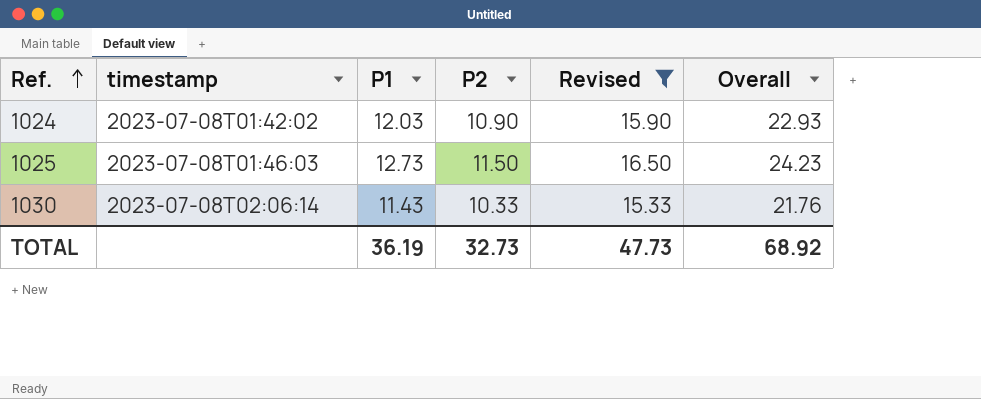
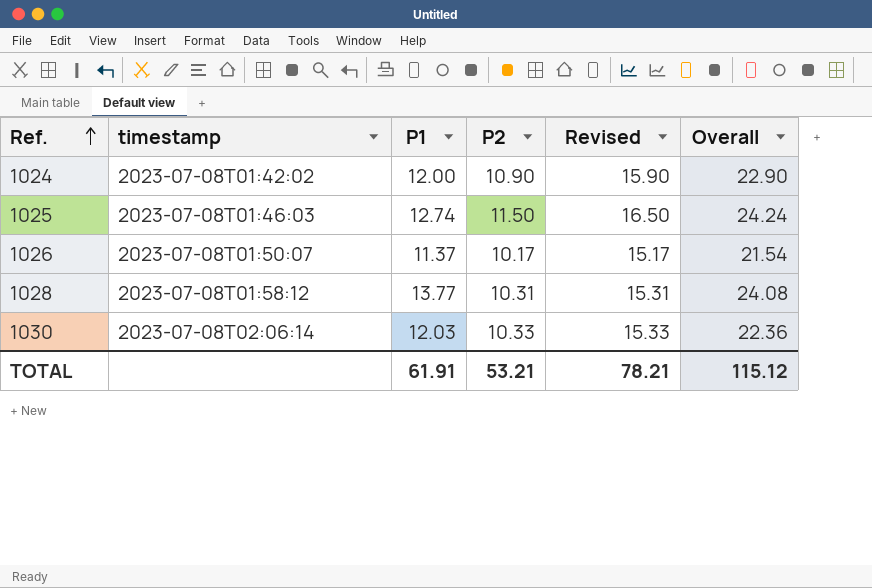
filter: Revised >= 15.33 -> none
1024 | P1: 12.03 -> 12.00
1024 | Overall: 22.93 -> 22.90
1025 | P1: 12.73 -> 12.74
1025 | Overall: 24.23 -> 24.24
1030 | P1: 11.43 -> 12.03
1030 | Overall: 21.76 -> 22.36
TOTAL | P1: 36.19 -> 61.91
TOTAL | P2: 32.73 -> 53.21
TOTAL | Revised: 47.73 -> 78.21
TOTAL | Overall: 68.92 -> 115.12

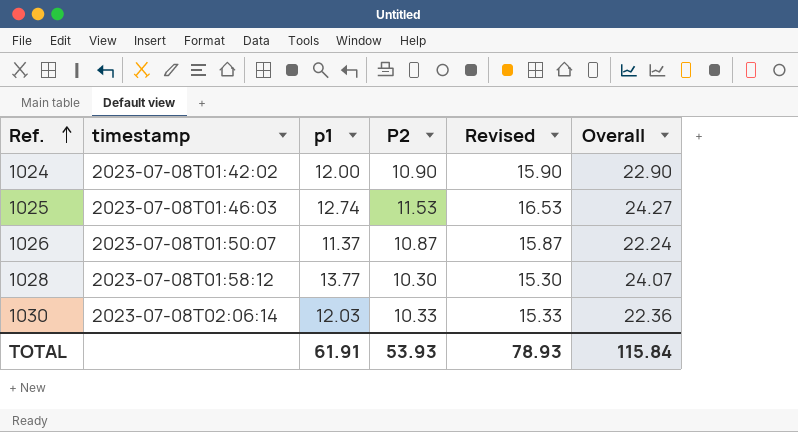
column name: P1 -> p1
1025 | P2: 11.50 -> 11.53
1025 | Revised: 16.50 -> 16.53
1025 | Overall: 24.24 -> 24.27
1026 | P2: 10.17 -> 10.87
1026 | Revised: 15.17 -> 15.87
1026 | Overall: 21.54 -> 22.24
1028 | P2: 10.31 -> 10.30
1028 | Revised: 15.31 -> 15.30
1028 | Overall: 24.08 -> 24.07
TOTAL | P2: 53.21 -> 53.93
TOTAL | Revised: 78.21 -> 78.93
TOTAL | Overall: 115.12 -> 115.84

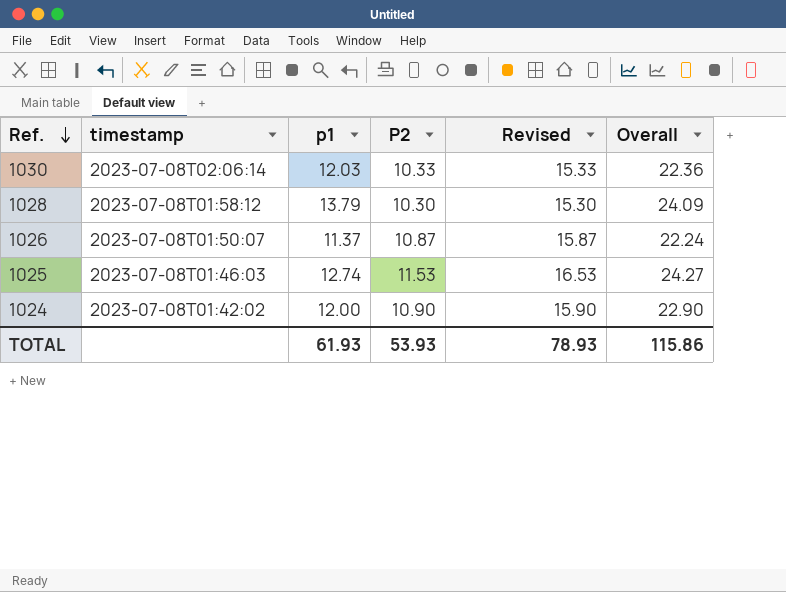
row order: Ref. ascending -> Ref. descending
1028 | p1: 13.77 -> 13.79
1028 | Overall: 24.07 -> 24.09
TOTAL | p1: 61.91 -> 61.93
TOTAL | Overall: 115.84 -> 115.86

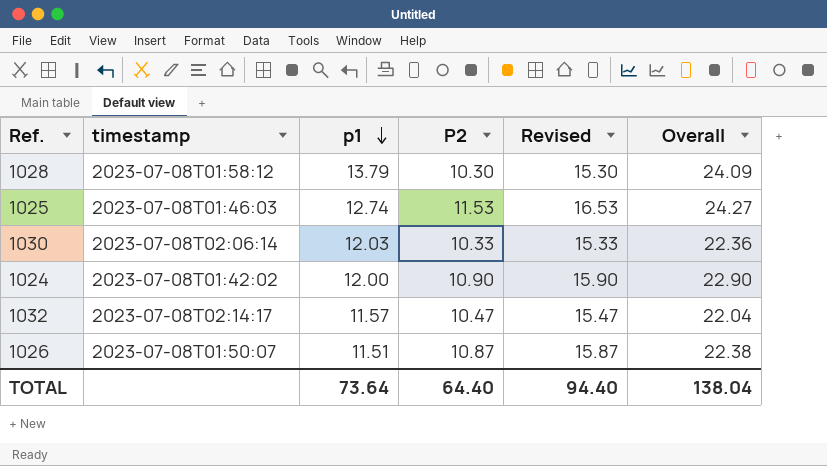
row order: Ref. descending -> p1 descending
row 1032: none -> 2023-07-08T02:14:17 | 11.57 | 10.47 | 15.47 | 22.04
1026 | p1: 11.37 -> 11.51
1026 | Overall: 22.24 -> 22.38
TOTAL | p1: 61.93 -> 73.64
TOTAL | P2: 53.93 -> 64.40
TOTAL | Revised: 78.93 -> 94.40
TOTAL | Overall: 115.86 -> 138.04

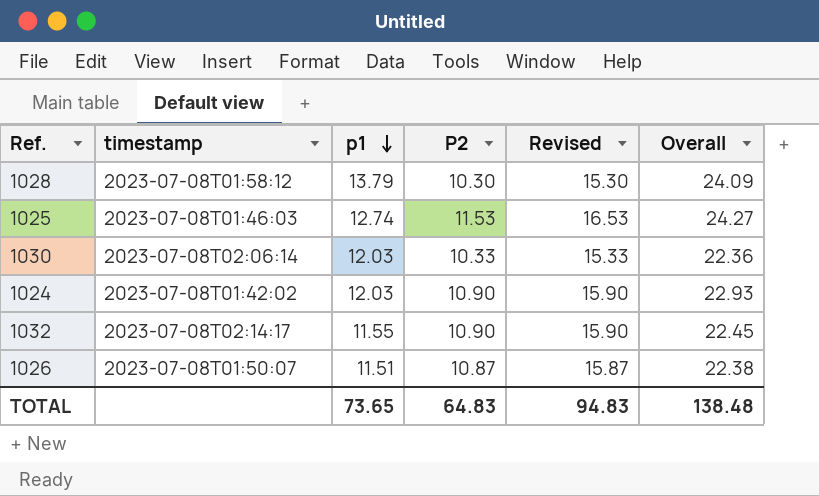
1024 | p1: 12.00 -> 12.03
1024 | Overall: 22.90 -> 22.93
1032 | p1: 11.57 -> 11.55
1032 | P2: 10.47 -> 10.90
1032 | Revised: 15.47 -> 15.90
1032 | Overall: 22.04 -> 22.45
TOTAL | p1: 73.64 -> 73.65
TOTAL | P2: 64.40 -> 64.83
TOTAL | Revised: 94.40 -> 94.83
TOTAL | Overall: 138.04 -> 138.48

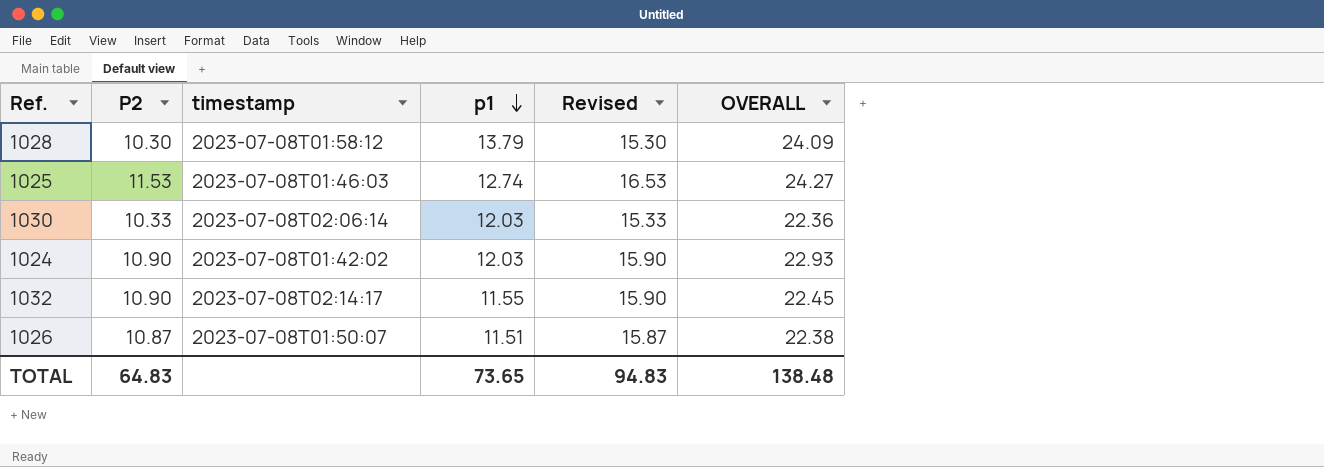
column P2 | position: 4 -> 2
column name: Overall -> OVERALL

